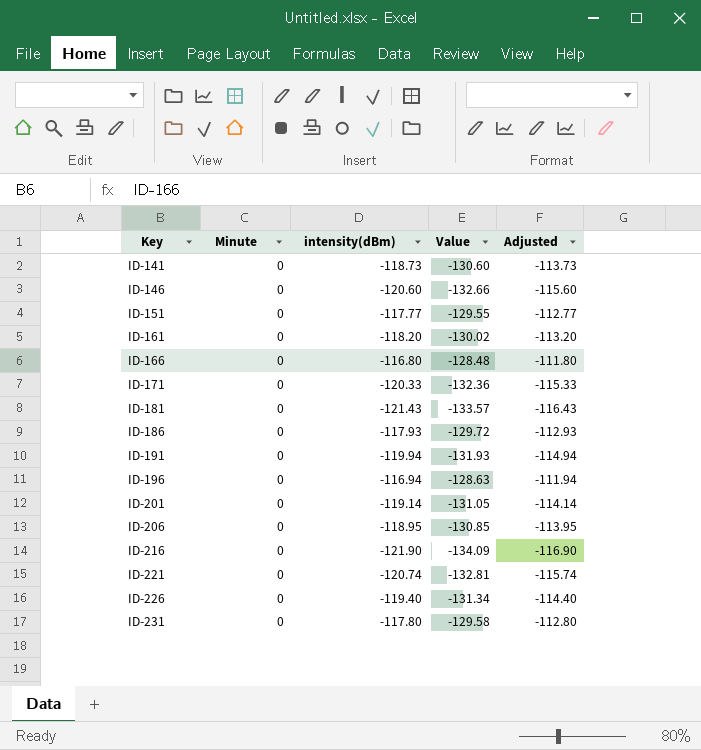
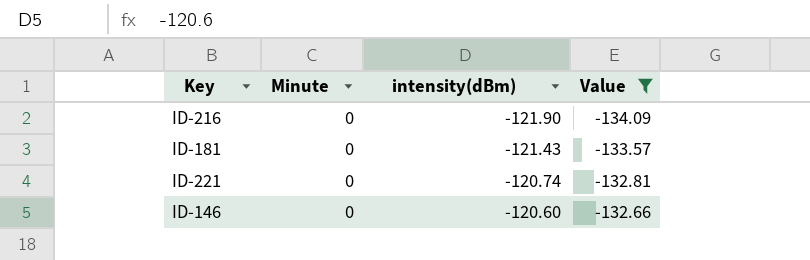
filter: none -> Value <= -132.66
row order: Key ascending -> intensity(dBm) ascending
column Adjusted | formula: [intensity(dBm)] + 5 -> none

